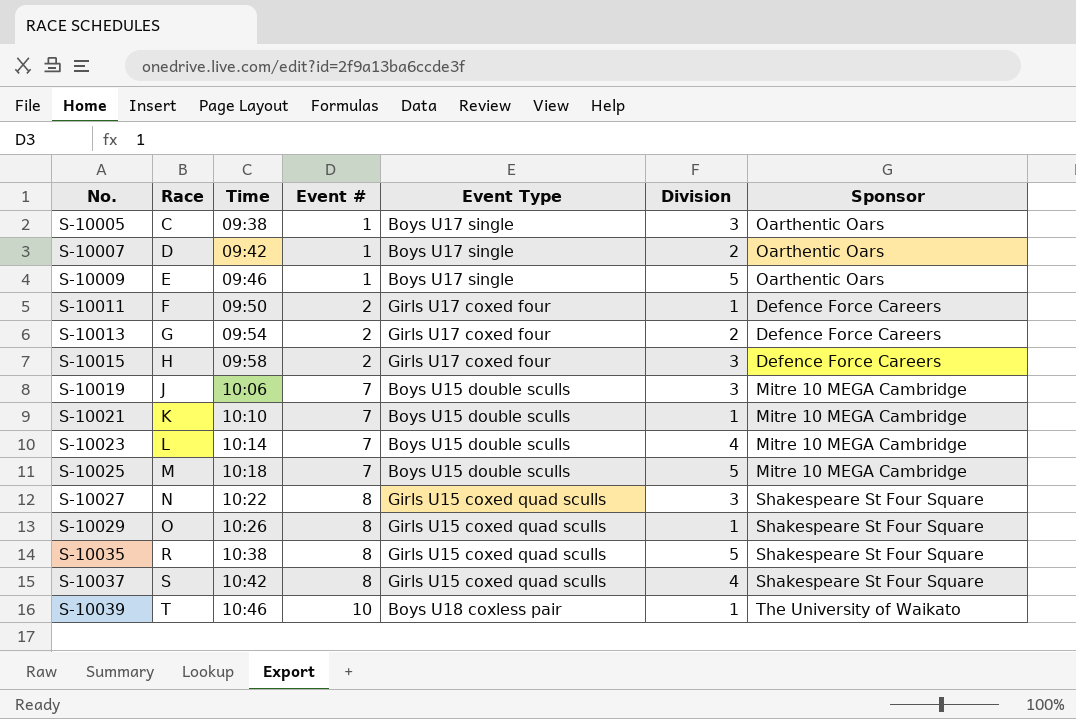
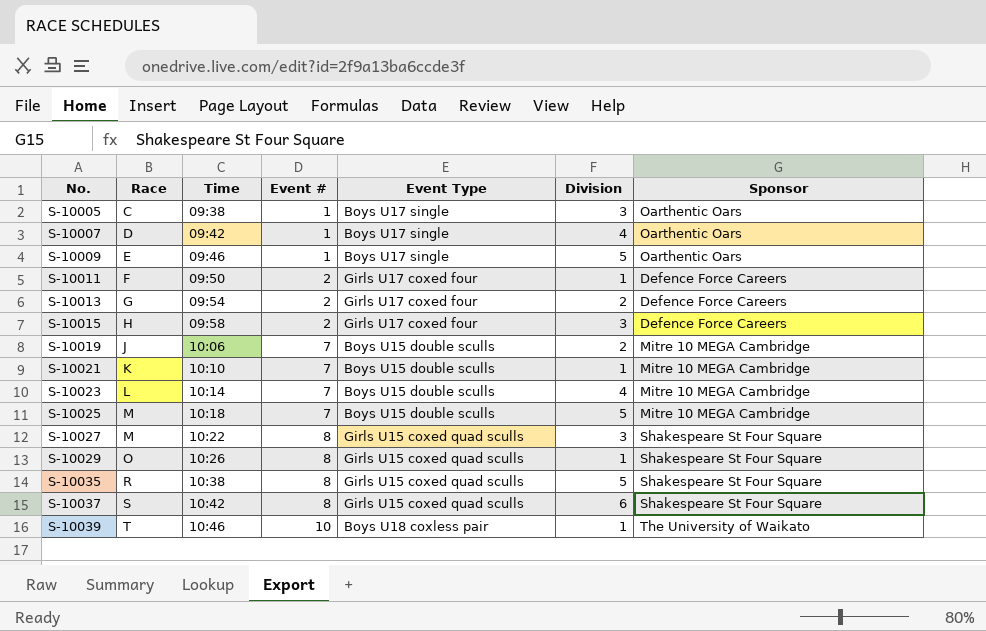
S-10007 | Division: 2 -> 4
S-10019 | Division: 3 -> 2
S-10027 | Race: N -> M
S-10037 | Division: 4 -> 6

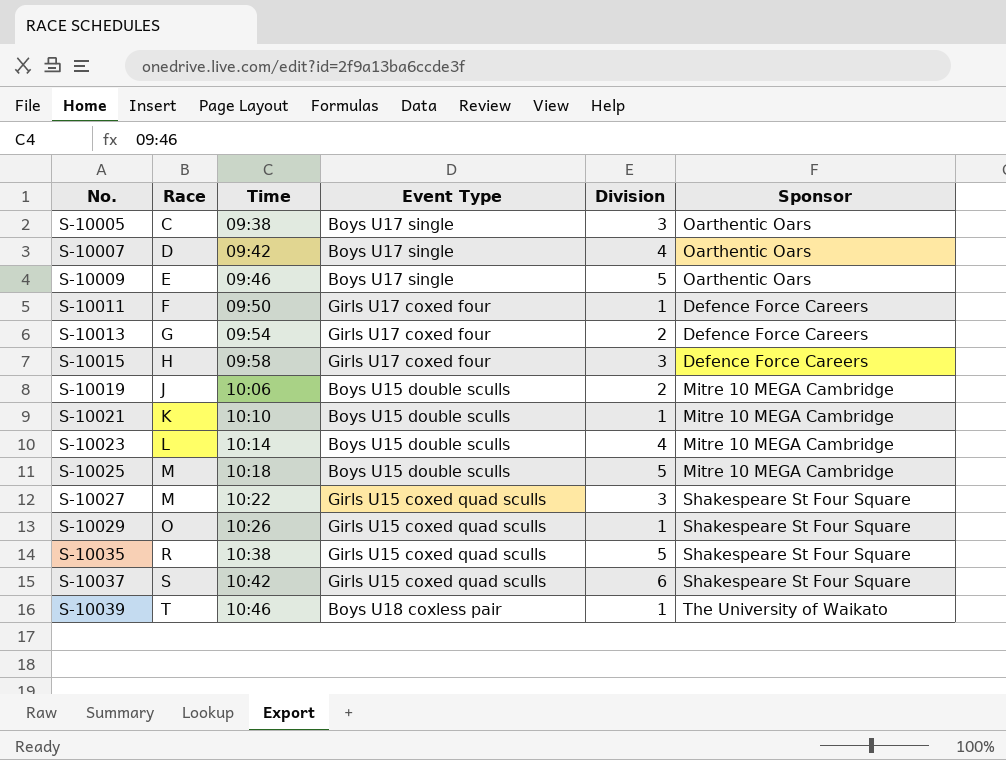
column Event # | position: 4 -> none

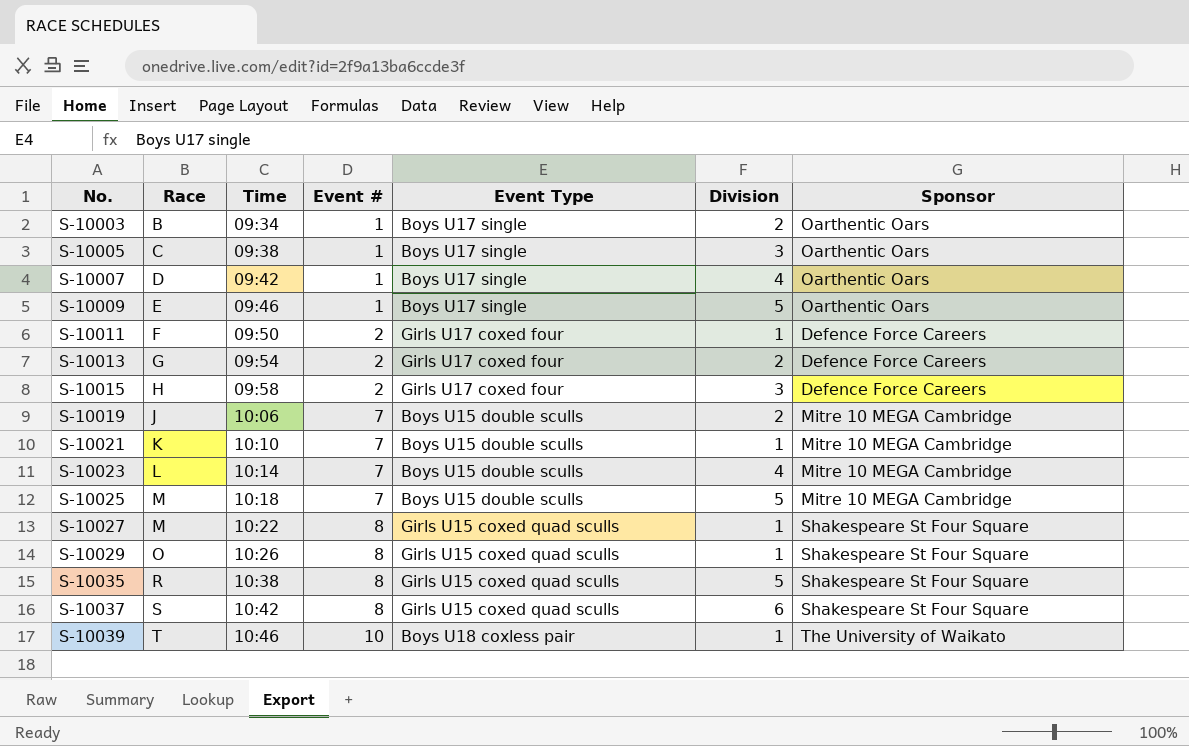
column Event # | position: none -> 4
row S-10003: none -> B | 09:34 | 1 | Boys U17 single | 2 | Oarthentic Oars
S-10027 | Division: 3 -> 1

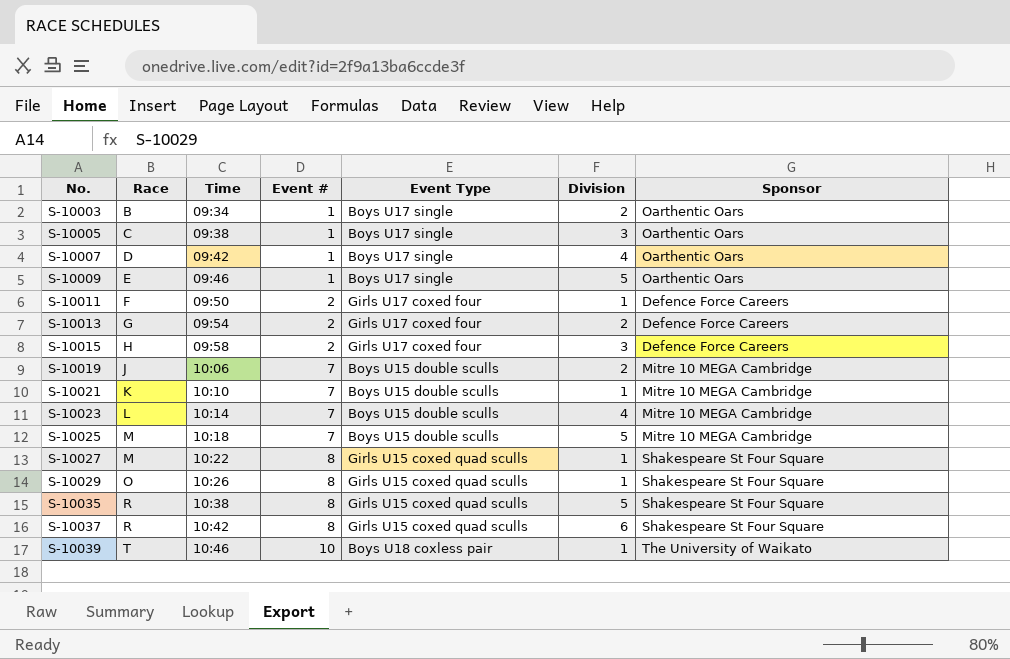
S-10037 | Race: S -> R

